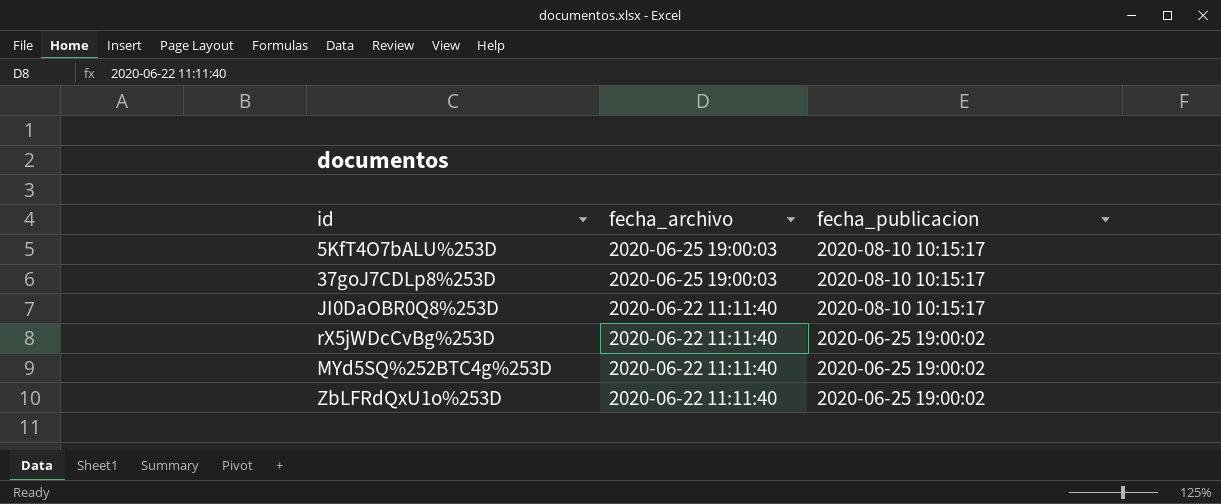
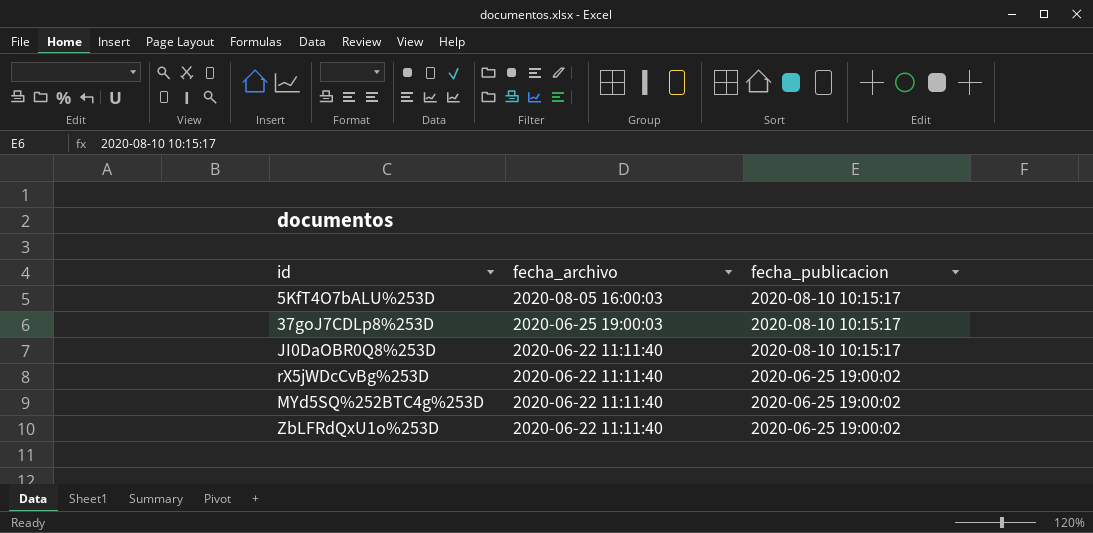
5KfT4O7bALU%253D | fecha_archivo: 2020-06-25 19:00:03 -> 2020-08-05 16:00:03

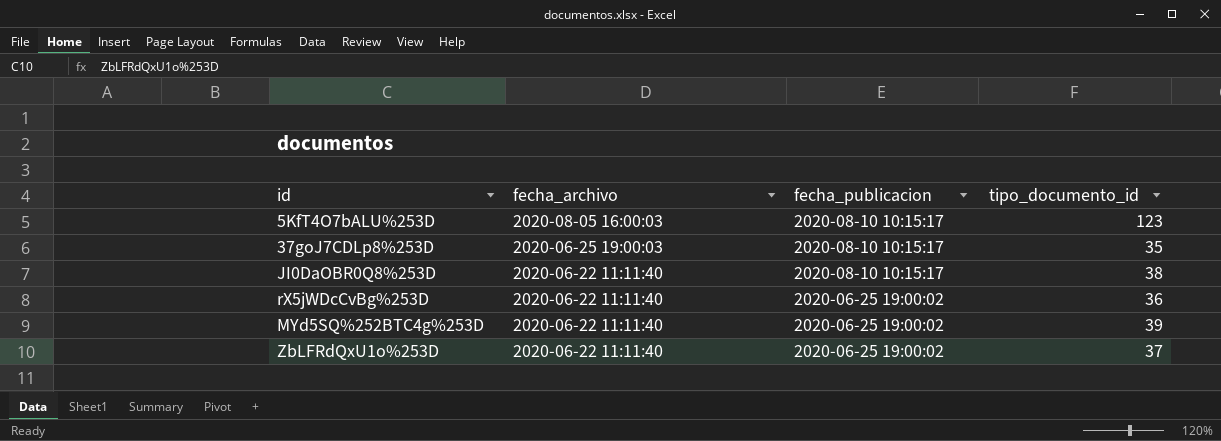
column tipo_documento_id | position: none -> 4

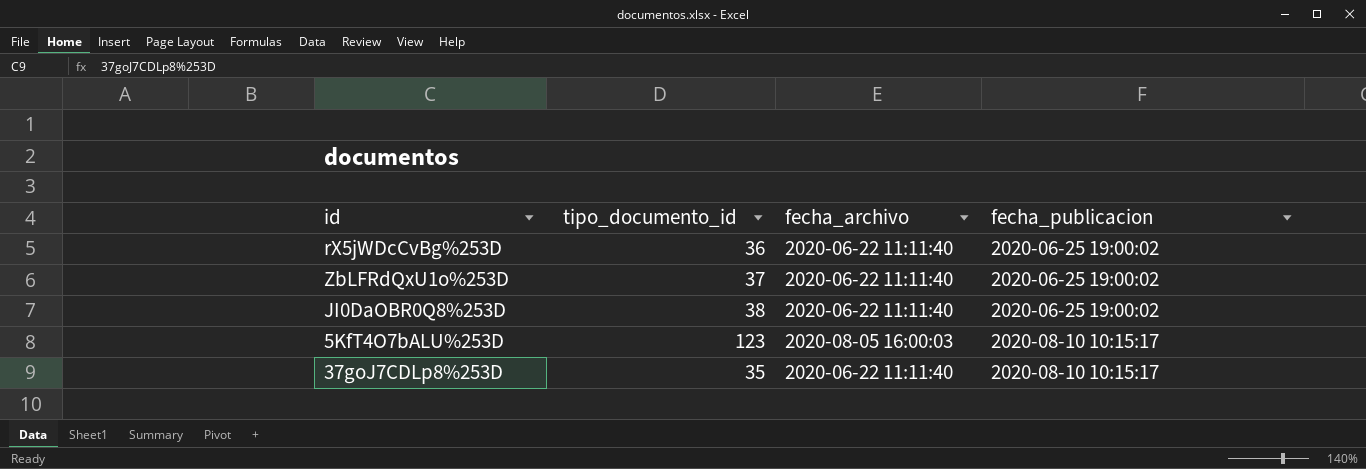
row order: fecha_archivo descending -> fecha_publicacion ascending
column tipo_documento_id | position: 4 -> 2
row MYd5SQ%252BTC4g%253D: 2020-06-22 11:11:40 | 2020-06-25 19:00:02 | 39 -> none
JI0DaOBR0Q8%253D | fecha_publicacion: 2020-08-10 10:15:17 -> 2020-06-25 19:00:02
37goJ7CDLp8%253D | fecha_archivo: 2020-06-25 19:00:03 -> 2020-06-22 11:11:40

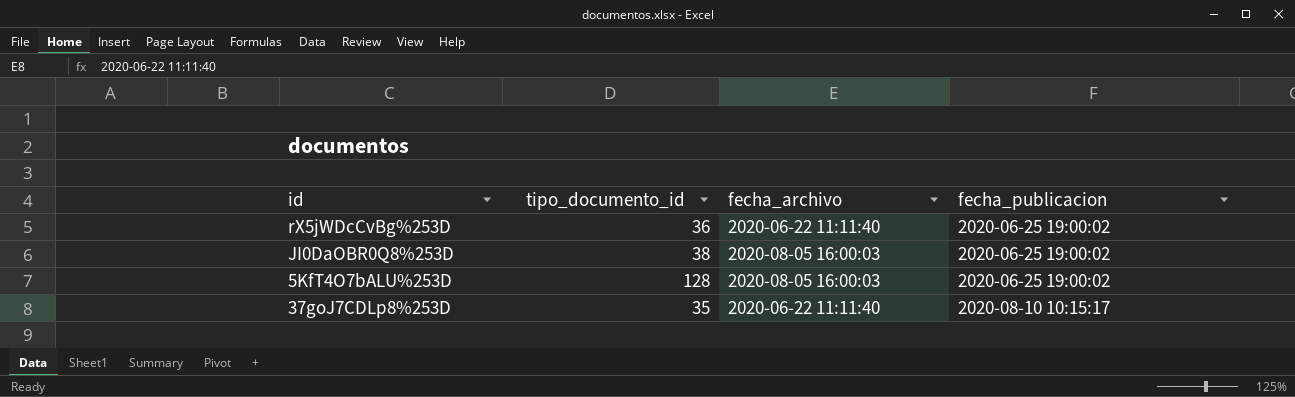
row ZbLFRdQxU1o%253D: 37 | 2020-06-22 11:11:40 | 2020-06-25 19:00:02 -> none
JI0DaOBR0Q8%253D | fecha_archivo: 2020-06-22 11:11:40 -> 2020-08-05 16:00:03
5KfT4O7bALU%253D | tipo_documento_id: 123 -> 128
5KfT4O7bALU%253D | fecha_publicacion: 2020-08-10 10:15:17 -> 2020-06-25 19:00:02

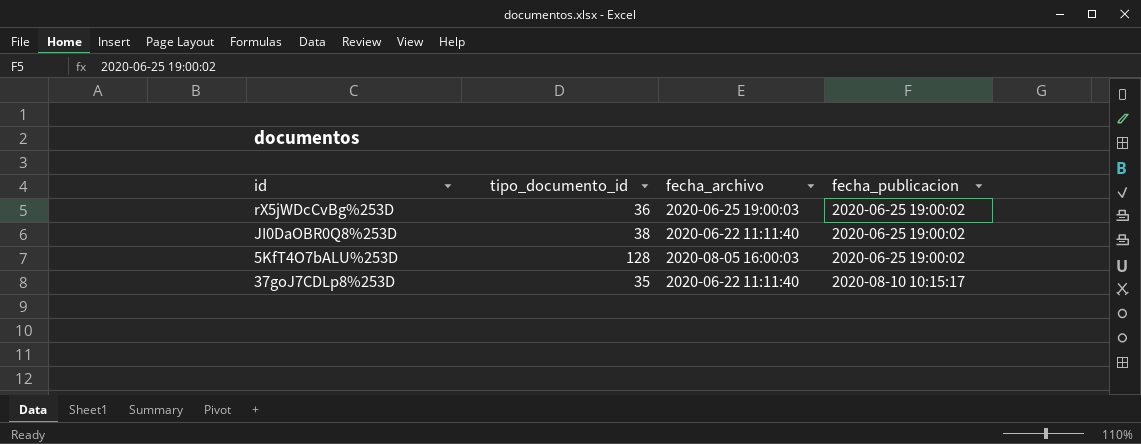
rX5jWDcCvBg%253D | fecha_archivo: 2020-06-22 11:11:40 -> 2020-06-25 19:00:03
JI0DaOBR0Q8%253D | fecha_archivo: 2020-08-05 16:00:03 -> 2020-06-22 11:11:40

